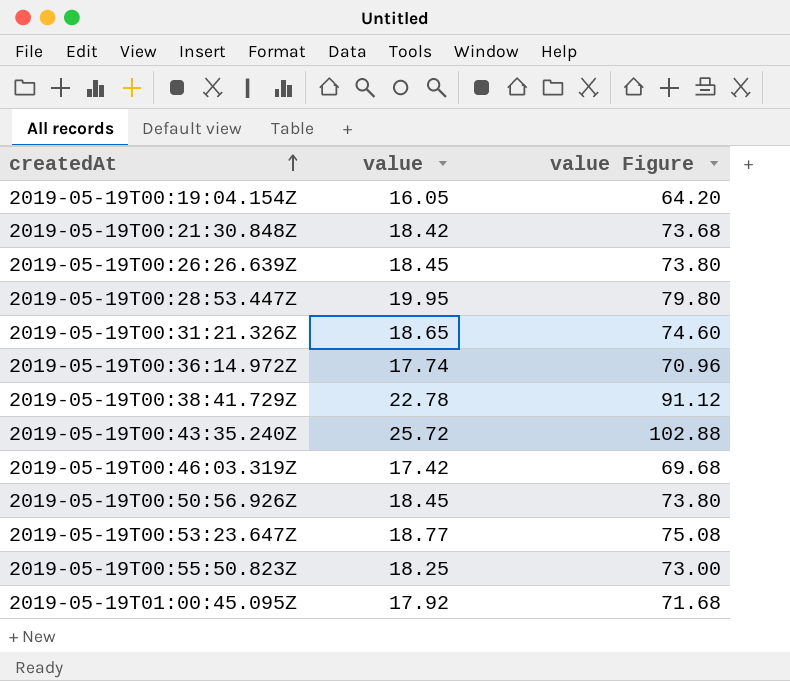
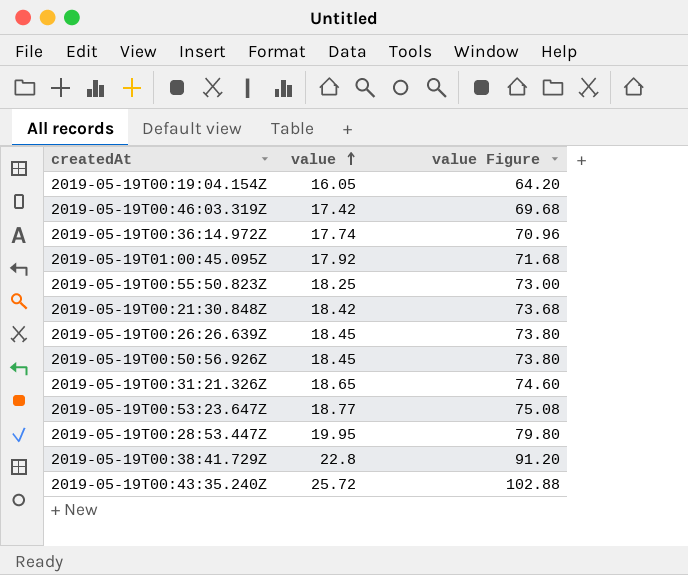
row order: createdAt ascending -> value ascending
2019-05-19T00:38:41.729Z | value: 22.78 -> 22.8
2019-05-19T00:38:41.729Z | value Figure: 91.12 -> 91.20

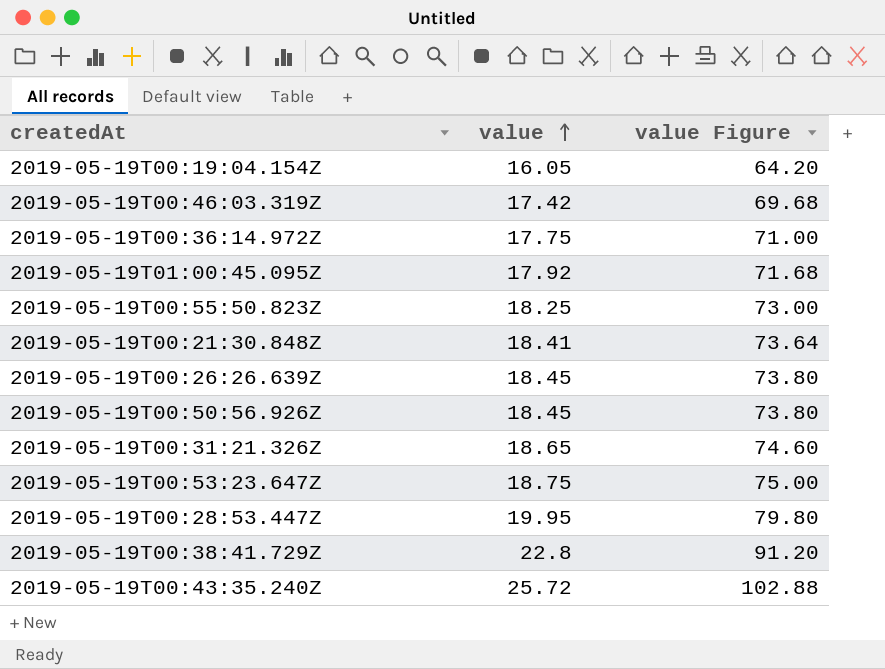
2019-05-19T00:36:14.972Z | value: 17.74 -> 17.75
2019-05-19T00:36:14.972Z | value Figure: 70.96 -> 71.00
2019-05-19T00:21:30.848Z | value: 18.42 -> 18.41
2019-05-19T00:21:30.848Z | value Figure: 73.68 -> 73.64
2019-05-19T00:53:23.647Z | value: 18.77 -> 18.75
2019-05-19T00:53:23.647Z | value Figure: 75.08 -> 75.00

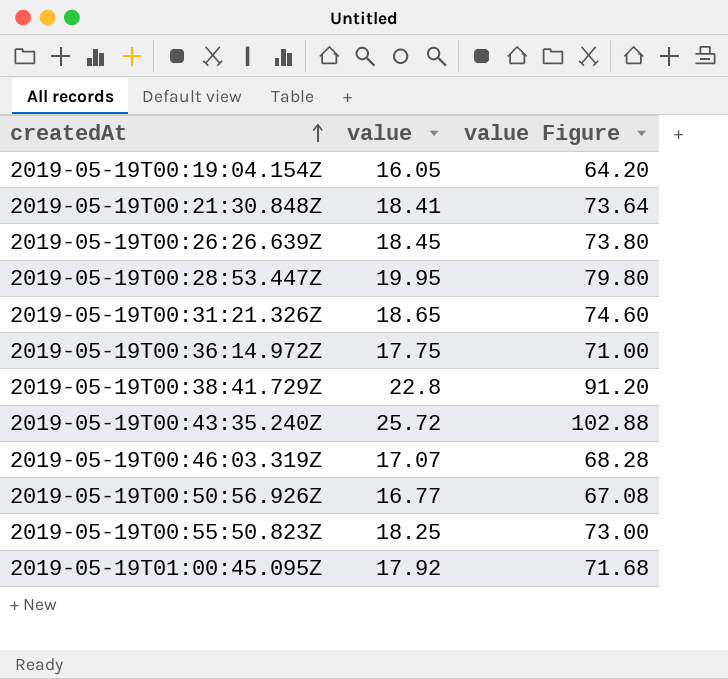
row order: value ascending -> createdAt ascending
row 2019-05-19T00:53:23.647Z: 18.75 | 75.00 -> none
2019-05-19T00:46:03.319Z | value: 17.42 -> 17.07
2019-05-19T00:46:03.319Z | value Figure: 69.68 -> 68.28
2019-05-19T00:50:56.926Z | value: 18.45 -> 16.77
2019-05-19T00:50:56.926Z | value Figure: 73.80 -> 67.08

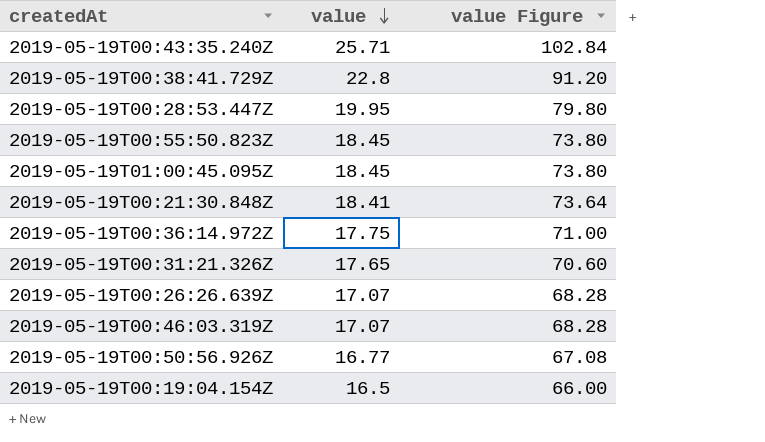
row order: createdAt ascending -> value descending
2019-05-19T00:43:35.240Z | value: 25.72 -> 25.71
2019-05-19T00:43:35.240Z | value Figure: 102.88 -> 102.84
2019-05-19T00:55:50.823Z | value: 18.25 -> 18.45
2019-05-19T00:55:50.823Z | value Figure: 73.00 -> 73.80
2019-05-19T01:00:45.095Z | value: 17.92 -> 18.45
2019-05-19T01:00:45.095Z | value Figure: 71.68 -> 73.80
2019-05-19T00:31:21.326Z | value: 18.65 -> 17.65
2019-05-19T00:31:21.326Z | value Figure: 74.60 -> 70.60
2019-05-19T00:26:26.639Z | value: 18.45 -> 17.07
2019-05-19T00:26:26.639Z | value Figure: 73.80 -> 68.28
2019-05-19T00:19:04.154Z | value: 16.05 -> 16.5
2019-05-19T00:19:04.154Z | value Figure: 64.20 -> 66.00

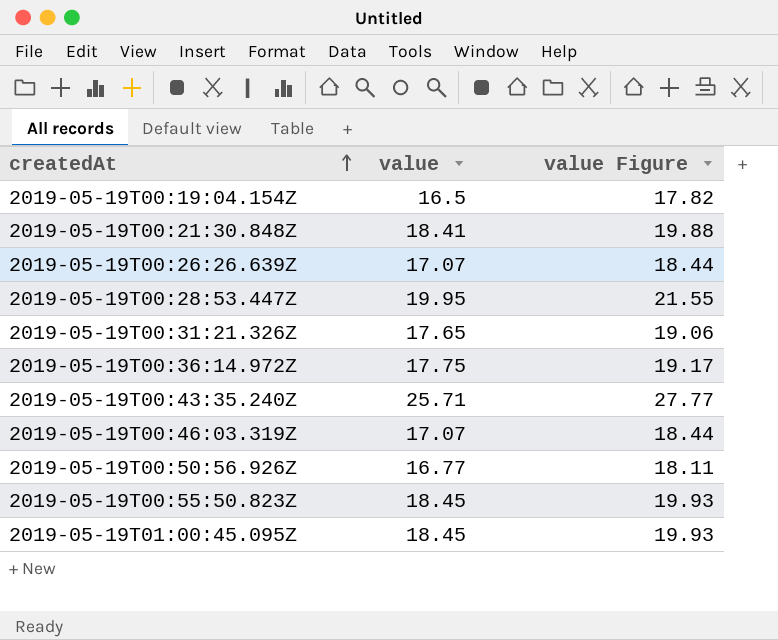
row order: value descending -> createdAt ascending
column value Figure | formula: [value] * 4 -> [value] * 1.08
row 2019-05-19T00:38:41.729Z: 22.8 | 91.20 -> none

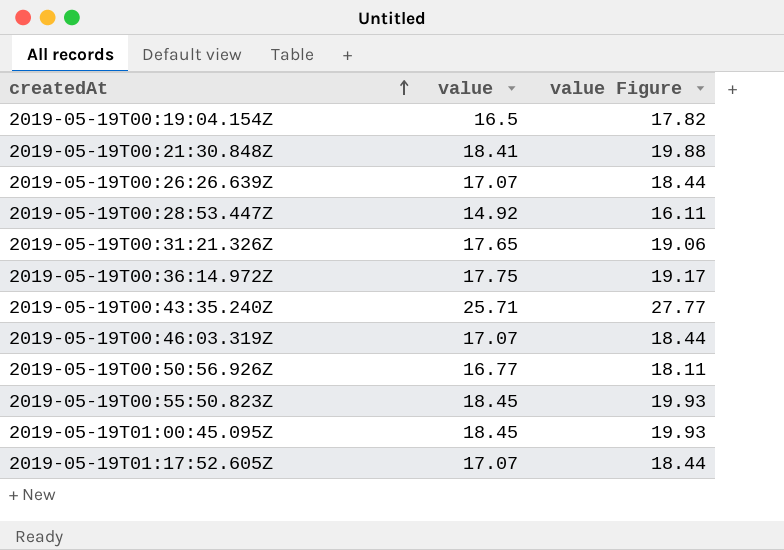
2019-05-19T00:28:53.447Z | value: 19.95 -> 14.92
2019-05-19T00:28:53.447Z | value Figure: 21.55 -> 16.11
row 2019-05-19T01:17:52.605Z: none -> 17.07 | 18.44

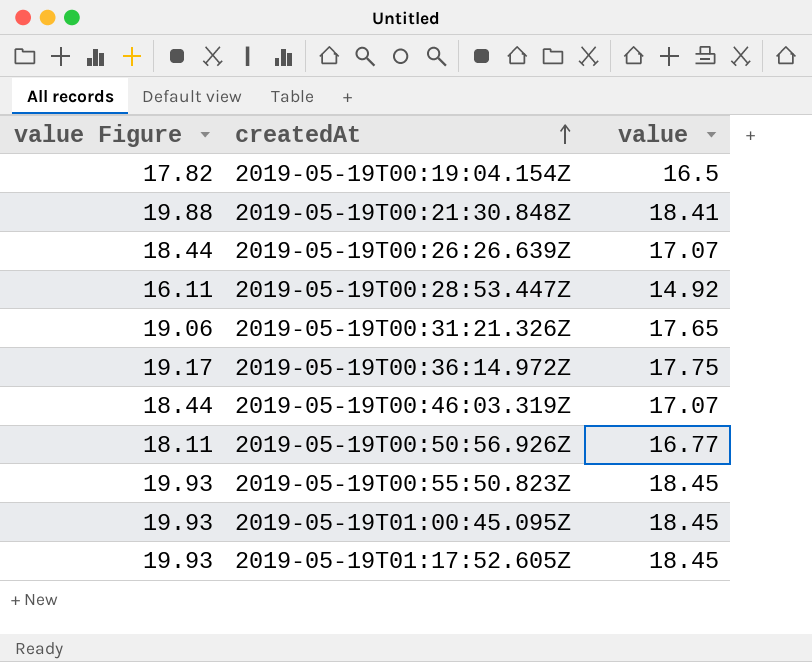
column value Figure | position: 3 -> 1
row 2019-05-19T00:43:35.240Z: 25.71 | 27.77 -> none
2019-05-19T01:17:52.605Z | value Figure: 18.44 -> 19.93
2019-05-19T01:17:52.605Z | value: 17.07 -> 18.45

